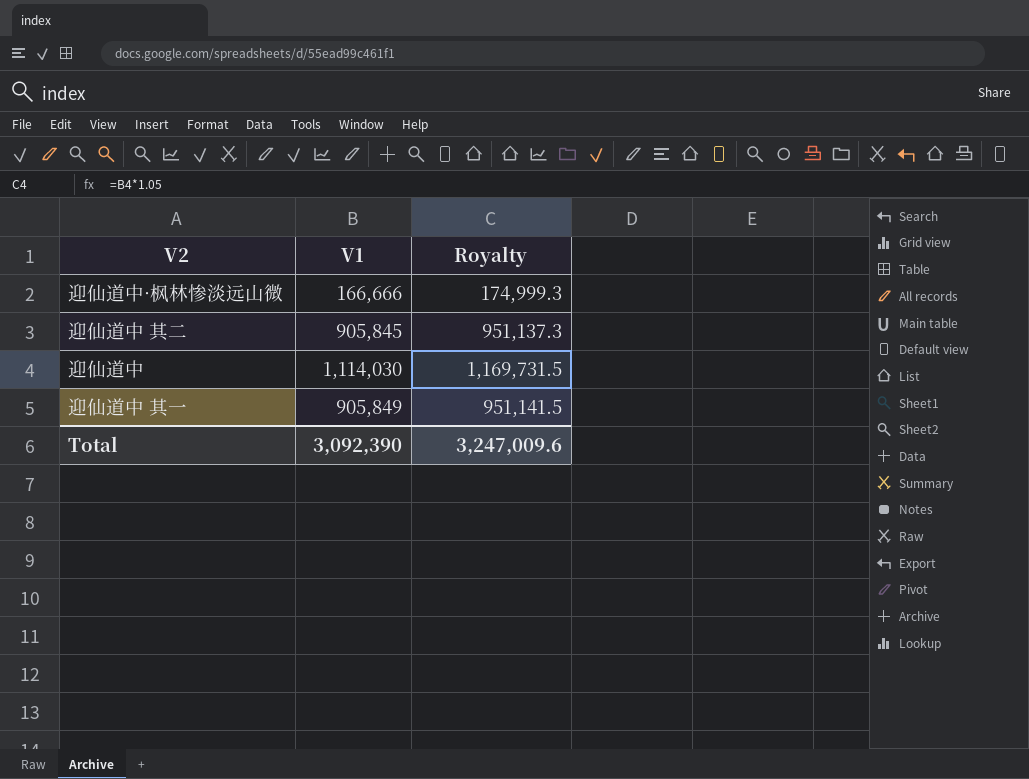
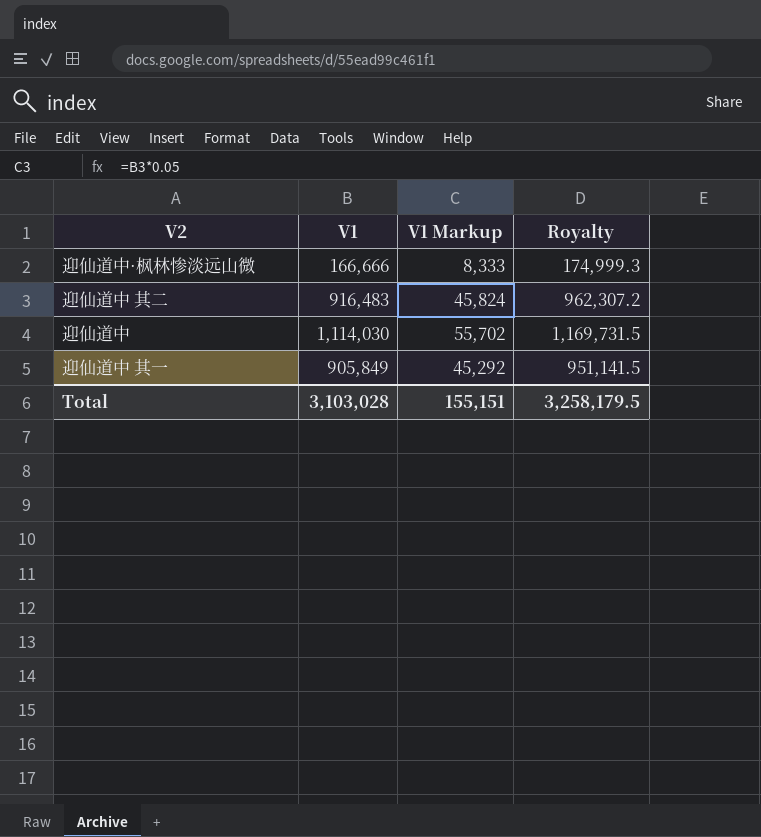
column V1 Markup | formula: none -> [V1] * 0.05
迎仙道中 其二 | V1: 905,845 -> 916,483
迎仙道中 其二 | Royalty: 951,137.3 -> 962,307.2
Total | V1: 3,092,390 -> 3,103,028
Total | Royalty: 3,247,009.6 -> 3,258,179.5

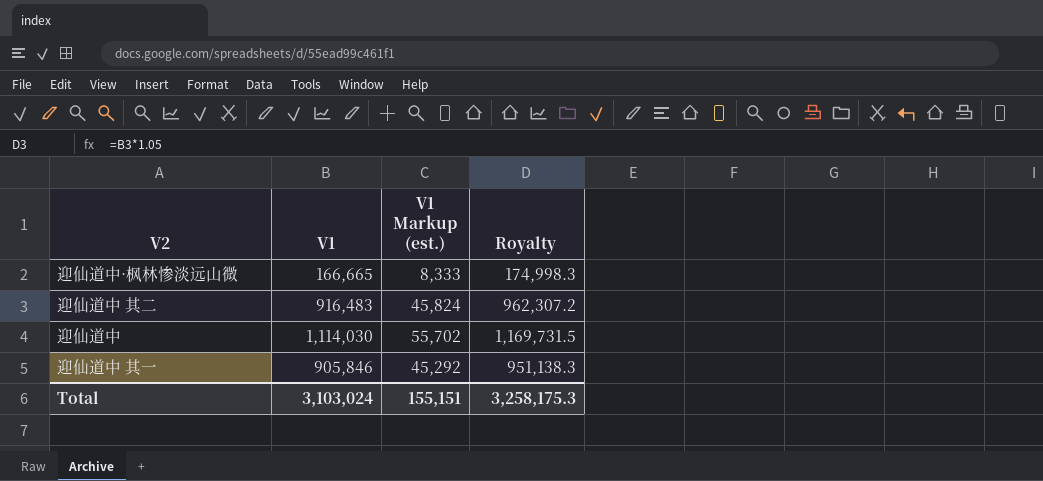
column name: V1 Markup -> V1 Markup (est.)
迎仙道中·枫林惨淡远山微 | V1: 166,666 -> 166,665
迎仙道中·枫林惨淡远山微 | Royalty: 174,999.3 -> 174,998.3
迎仙道中 其一 | V1: 905,849 -> 905,846
迎仙道中 其一 | Royalty: 951,141.5 -> 951,138.3
Total | V1: 3,103,028 -> 3,103,024
Total | Royalty: 3,258,179.5 -> 3,258,175.3

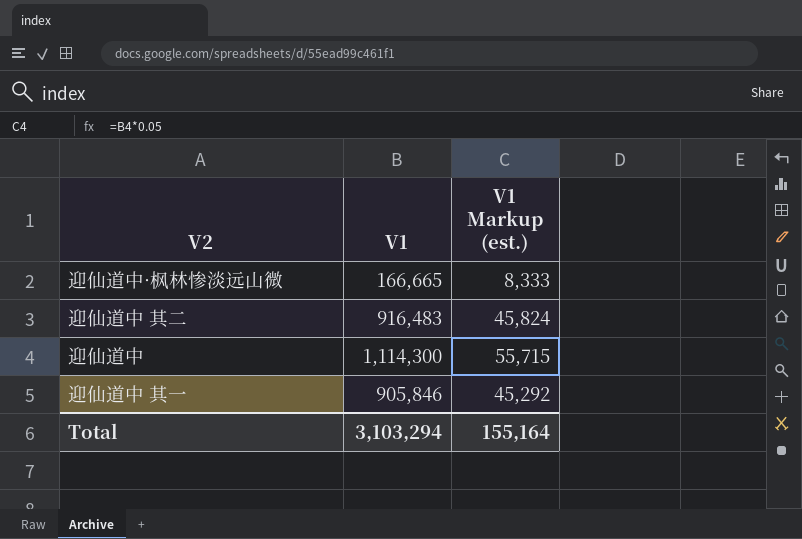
column Royalty | formula: [V1] * 1.05 -> none
迎仙道中 | V1: 1,114,030 -> 1,114,300
迎仙道中 | V1 Markup (est.): 55,702 -> 55,715
Total | V1: 3,103,024 -> 3,103,294
Total | V1 Markup (est.): 155,151 -> 155,164

